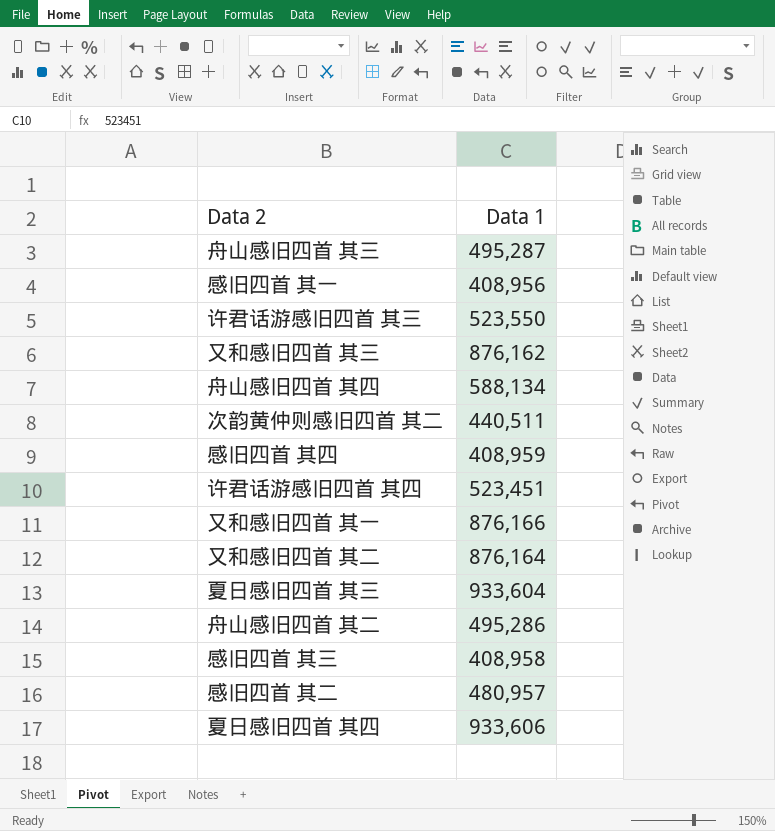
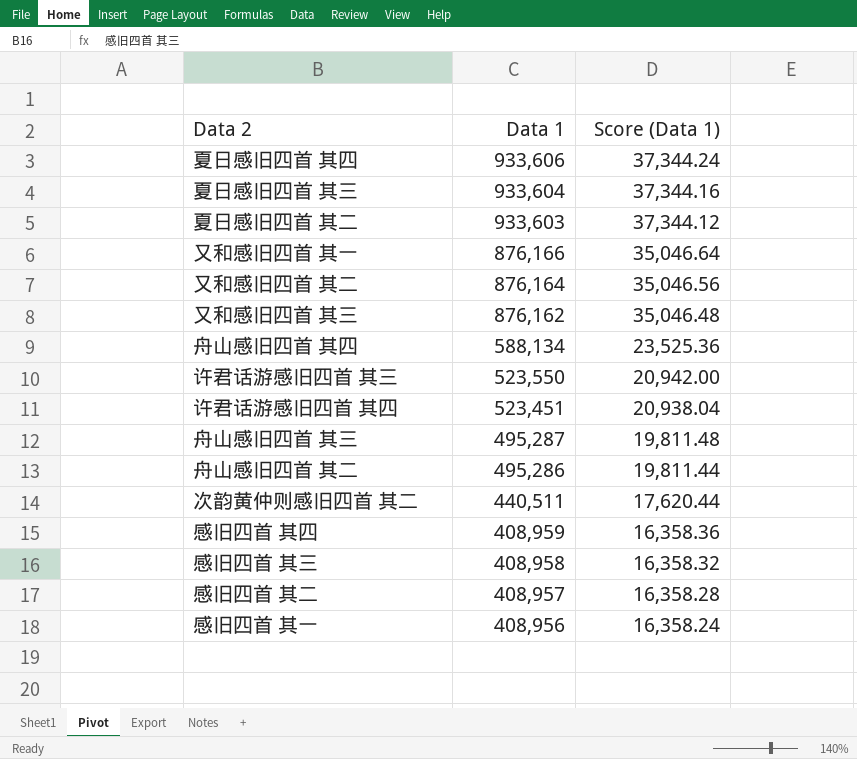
row order: none -> Data 1 descending
column Score (Data 1) | formula: none -> [Data 1] * 0.04
row 夏日感旧四首 其二: none -> 933,603 | 37,344.12
感旧四首 其二 | Data 1: 480,957 -> 408,957

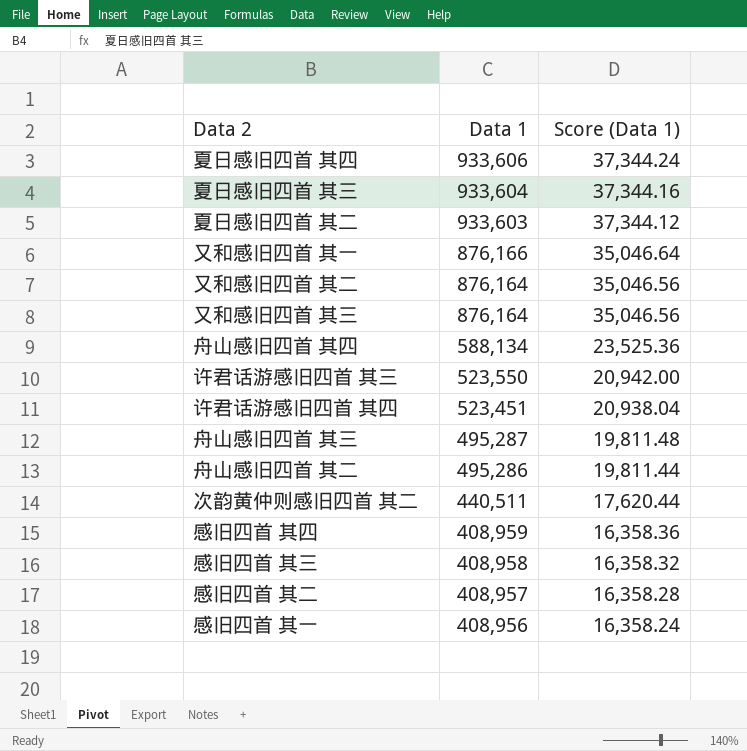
又和感旧四首 其三 | Data 1: 876,162 -> 876,164
又和感旧四首 其三 | Score (Data 1): 35,046.48 -> 35,046.56

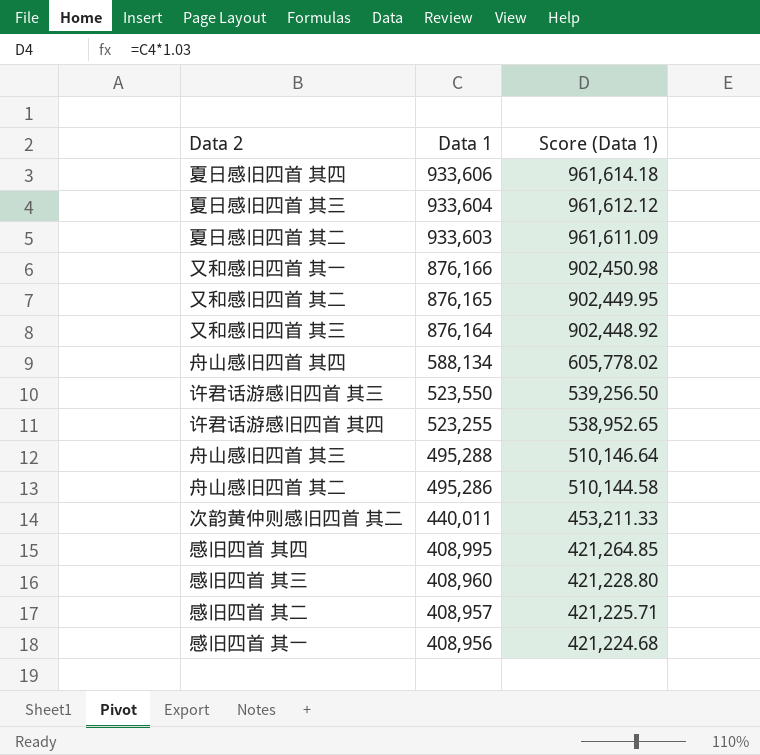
column Score (Data 1) | formula: [Data 1] * 0.04 -> [Data 1] * 1.03
又和感旧四首 其二 | Data 1: 876,164 -> 876,165
许君话游感旧四首 其四 | Data 1: 523,451 -> 523,255
舟山感旧四首 其三 | Data 1: 495,287 -> 495,288
次韵黄仲则感旧四首 其二 | Data 1: 440,511 -> 440,011
感旧四首 其四 | Data 1: 408,959 -> 408,995
感旧四首 其三 | Data 1: 408,958 -> 408,960

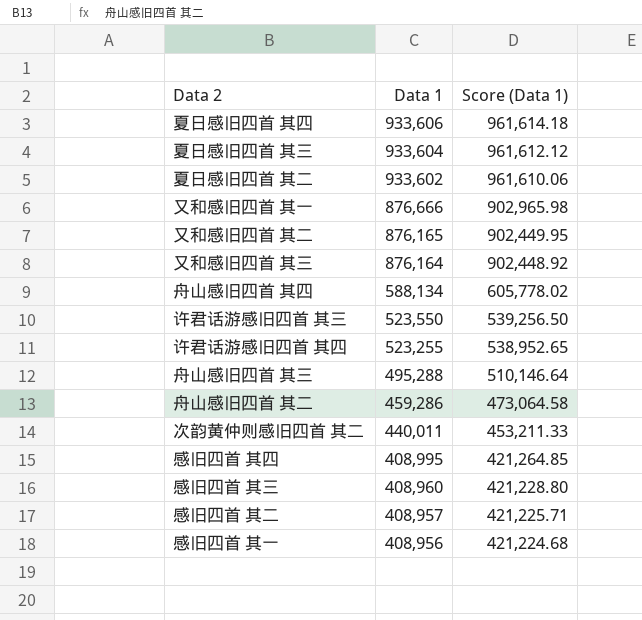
夏日感旧四首 其二 | Data 1: 933,603 -> 933,602
夏日感旧四首 其二 | Score (Data 1): 961,611.09 -> 961,610.06
又和感旧四首 其一 | Data 1: 876,166 -> 876,666
又和感旧四首 其一 | Score (Data 1): 902,450.98 -> 902,965.98
舟山感旧四首 其二 | Data 1: 495,286 -> 459,286
舟山感旧四首 其二 | Score (Data 1): 510,144.58 -> 473,064.58

